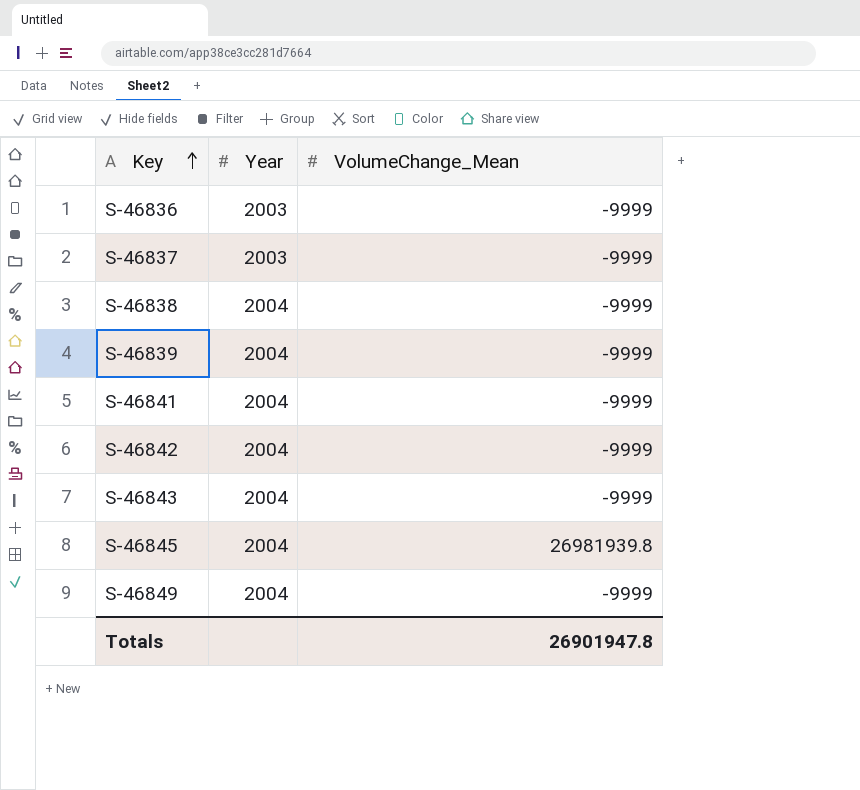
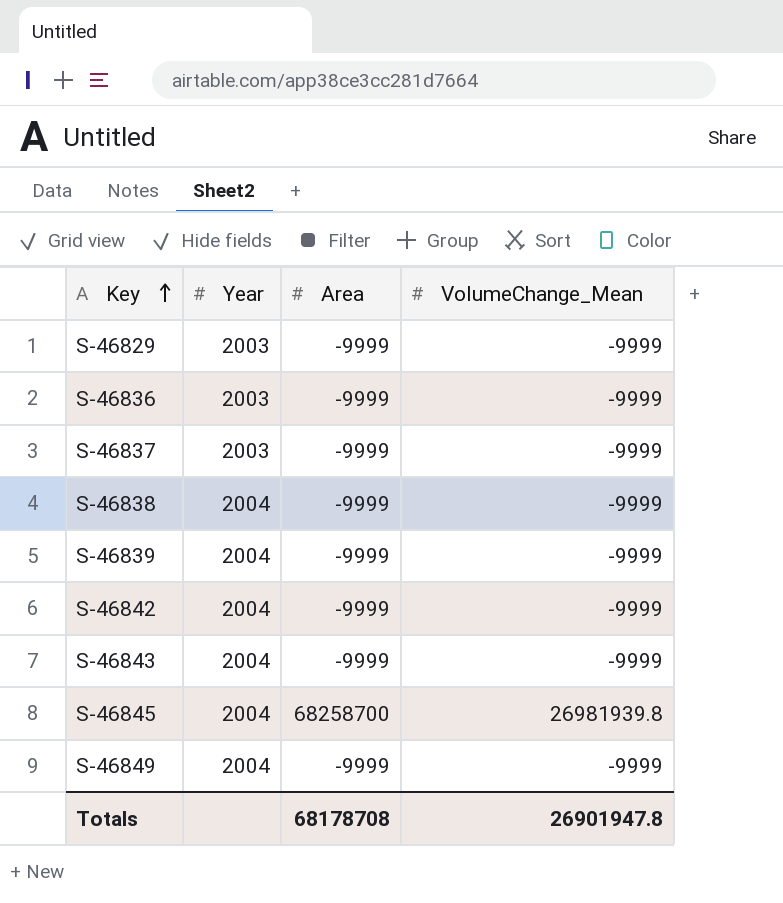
column Area | position: none -> 3
row S-46841: 2004 | -9999 -> none
row S-46829: none -> 2003 | -9999 | -9999

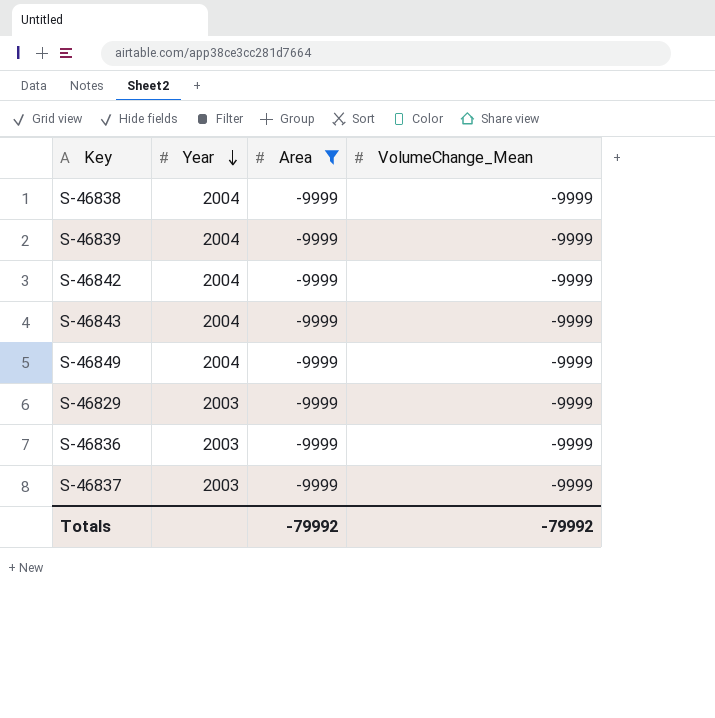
filter: none -> Area = -9999
row order: Key ascending -> Year descending
Totals | Area: 68178708 -> -79992
Totals | VolumeChange_Mean: 26901947.8 -> -79992

